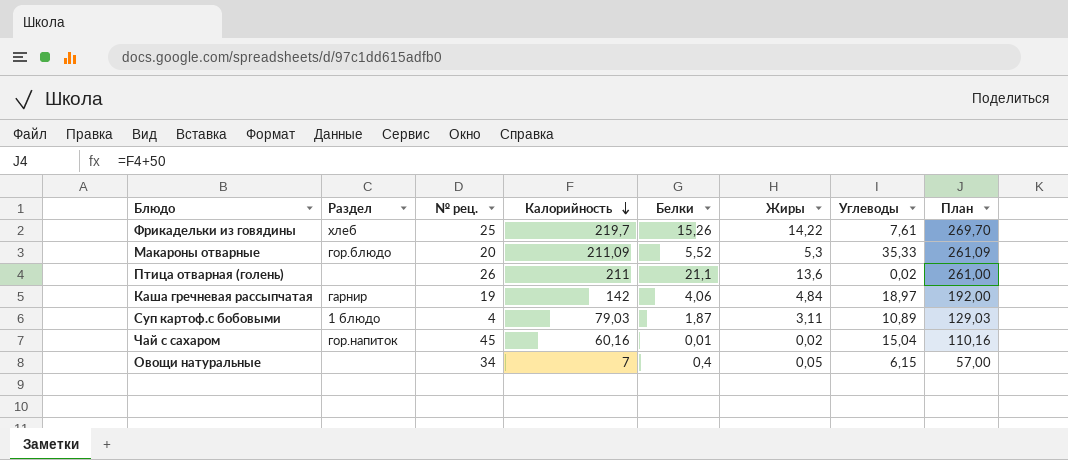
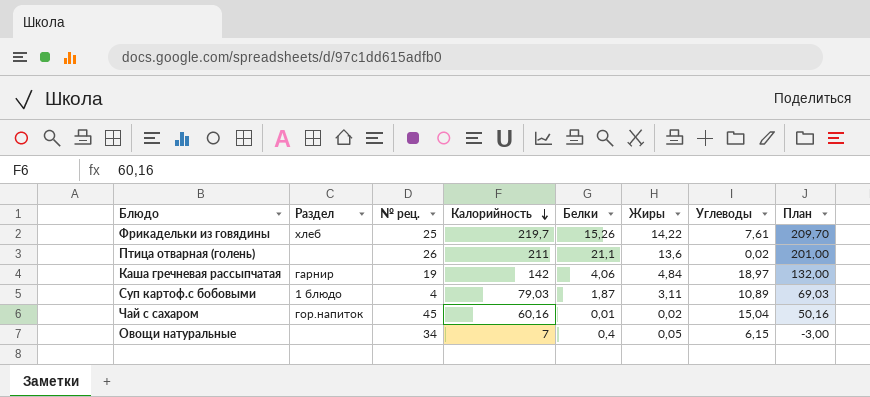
column План | formula: [Калорийность] + 50 -> [Калорийность] - 10
row Макароны отварные: гор.блюдо | 20 | 211,09 | 5,52 | 5,3 | 35,33 | 261,09 -> none

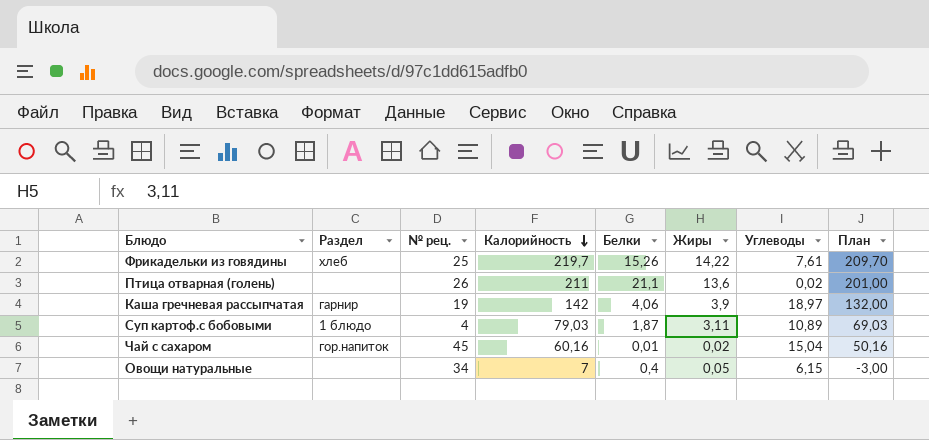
Каша гречневая рассыпчатая | Жиры: 4,84 -> 3,9

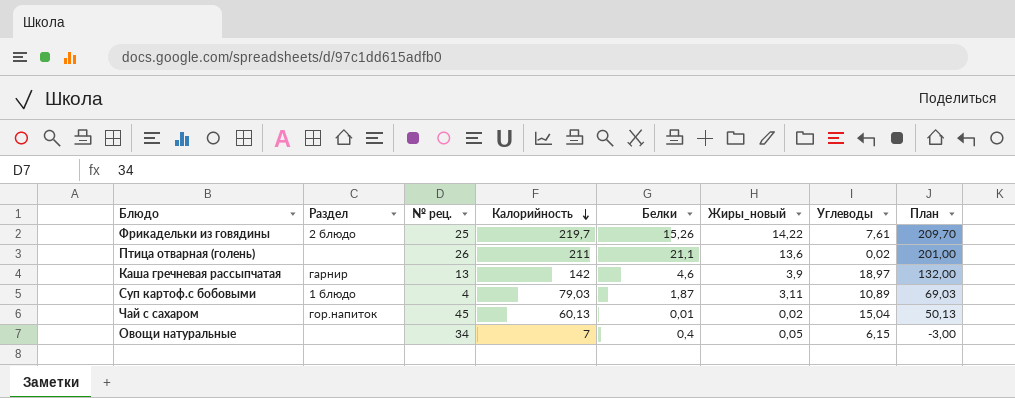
column name: Жиры -> Жиры_новый
Фрикадельки из говядины | Раздел: хлеб -> 2 блюдо
Каша гречневая рассыпчатая | № рец.: 19 -> 13
Каша гречневая рассыпчатая | Белки: 4,06 -> 4,6
Чай с сахаром | Калорийность: 60,16 -> 60,13
Чай с сахаром | План: 50,16 -> 50,13

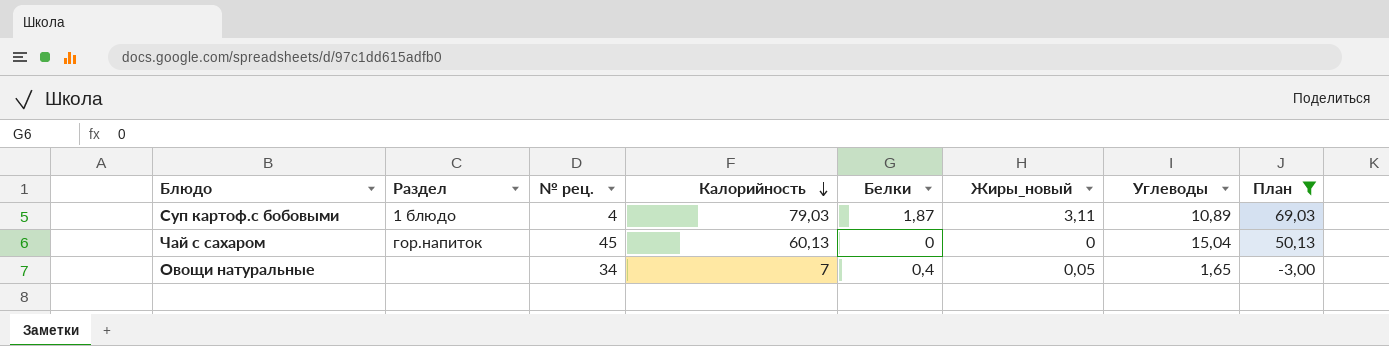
filter: none -> План <= 69,03
Чай с сахаром | Белки: 0,01 -> 0
Чай с сахаром | Жиры_новый: 0,02 -> 0
Овощи натуральные | Углеводы: 6,15 -> 1,65

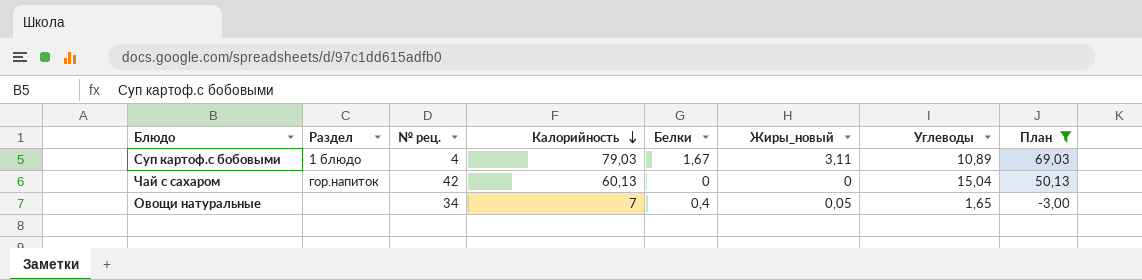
Суп картоф.с бобовыми | Белки: 1,87 -> 1,67
Чай с сахаром | № рец.: 45 -> 42

